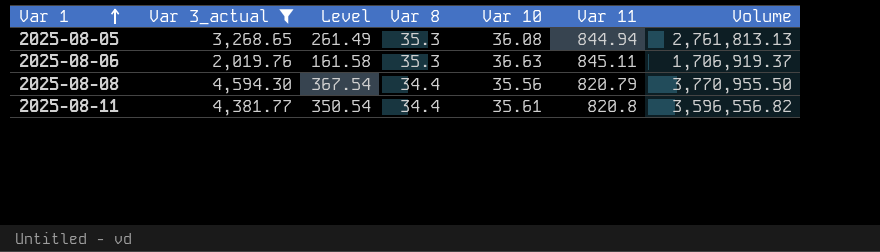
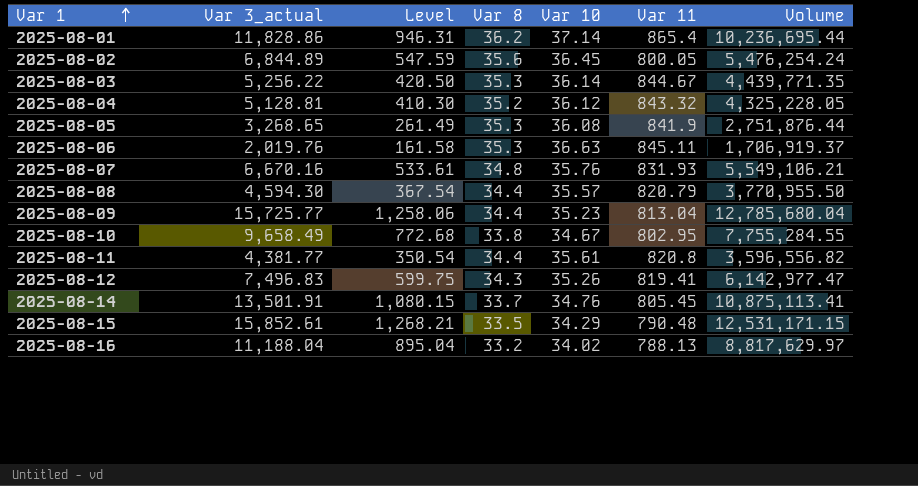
filter: Var 3_actual <= 4,594.30 -> none
2025-08-05 | Var 11: 844.94 -> 841.9
2025-08-05 | Volume: 2,761,813.13 -> 2,751,876.44
2025-08-08 | Var 10: 35.56 -> 35.57

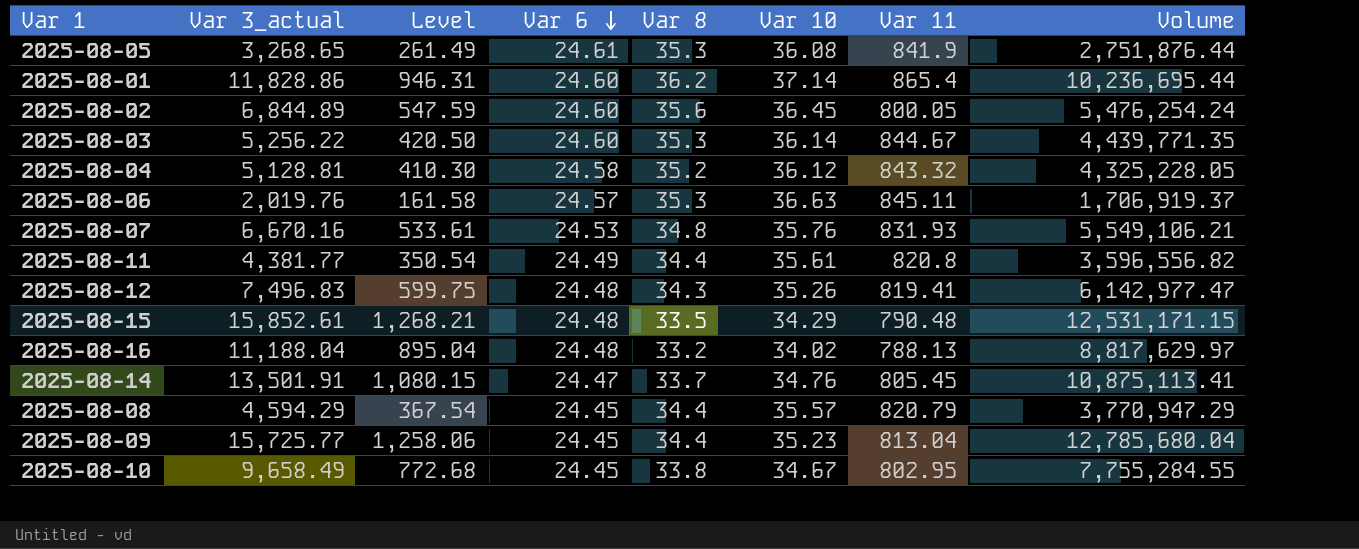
row order: Var 1 ascending -> Var 6 descending
column Var 6 | position: none -> 4
2025-08-08 | Var 3_actual: 4,594.30 -> 4,594.29
2025-08-08 | Volume: 3,770,955.50 -> 3,770,947.29

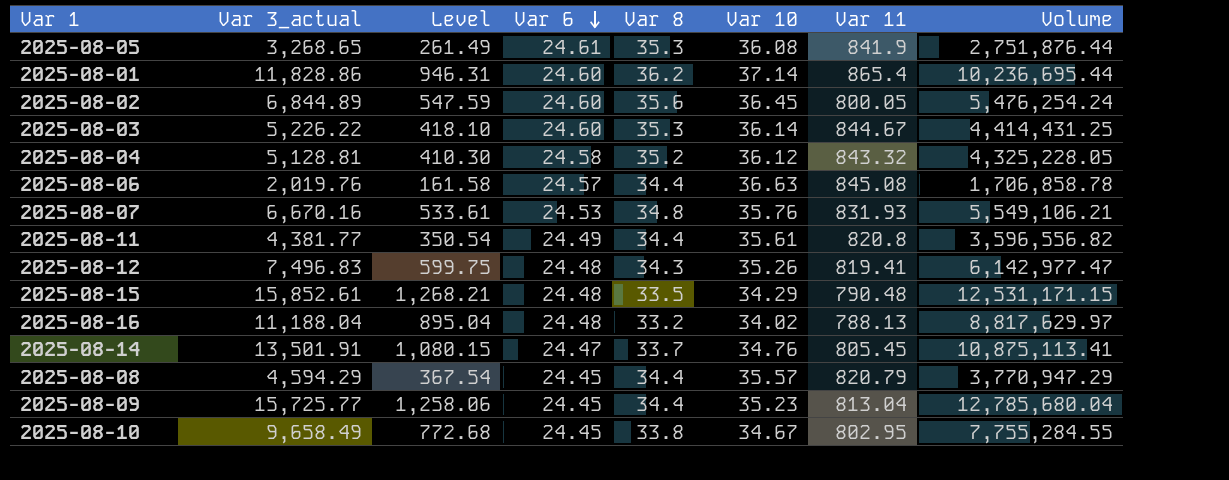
2025-08-03 | Var 3_actual: 5,256.22 -> 5,226.22
2025-08-03 | Level: 420.50 -> 418.10
2025-08-03 | Volume: 4,439,771.35 -> 4,414,431.25
2025-08-06 | Var 8: 35.3 -> 34.4
2025-08-06 | Var 11: 845.11 -> 845.08
2025-08-06 | Volume: 1,706,919.37 -> 1,706,858.78

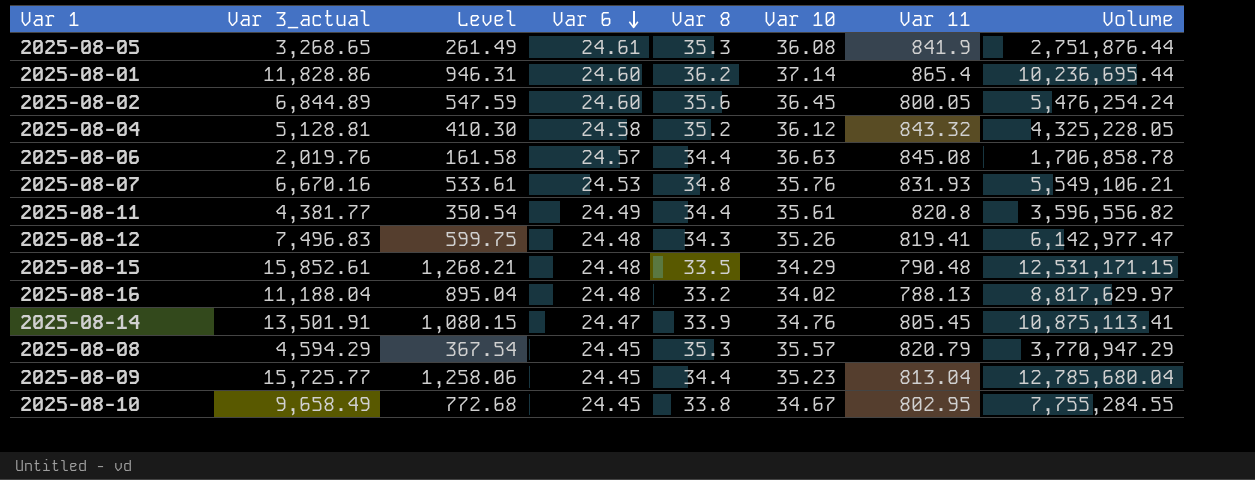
row 2025-08-03: 5,226.22 | 418.10 | 24.60 | 35.3 | 36.14 | 844.67 | 4,414,431.25 -> none
2025-08-14 | Var 8: 33.7 -> 33.9
2025-08-08 | Var 8: 34.4 -> 35.3

